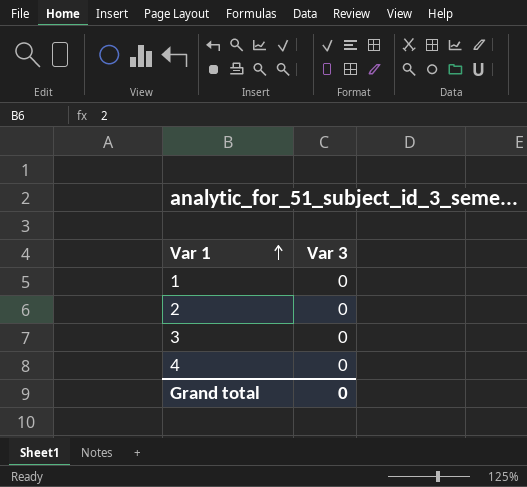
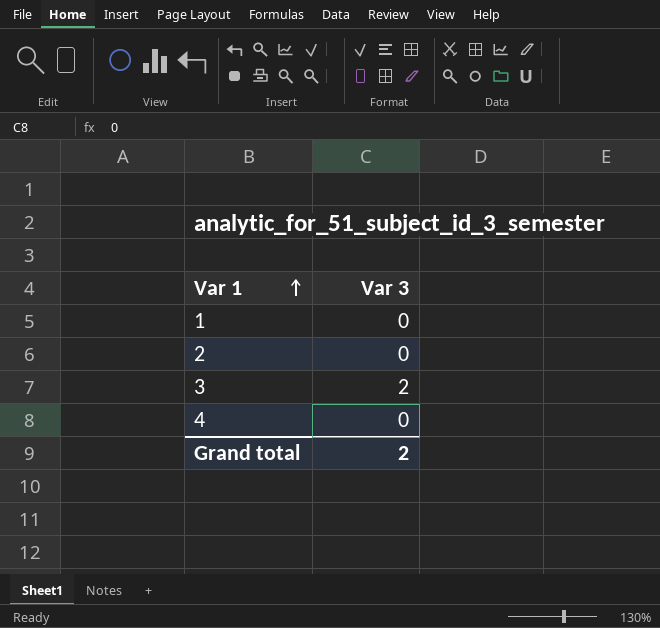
3 | Var 3: 0 -> 2
Grand total | Var 3: 0 -> 2

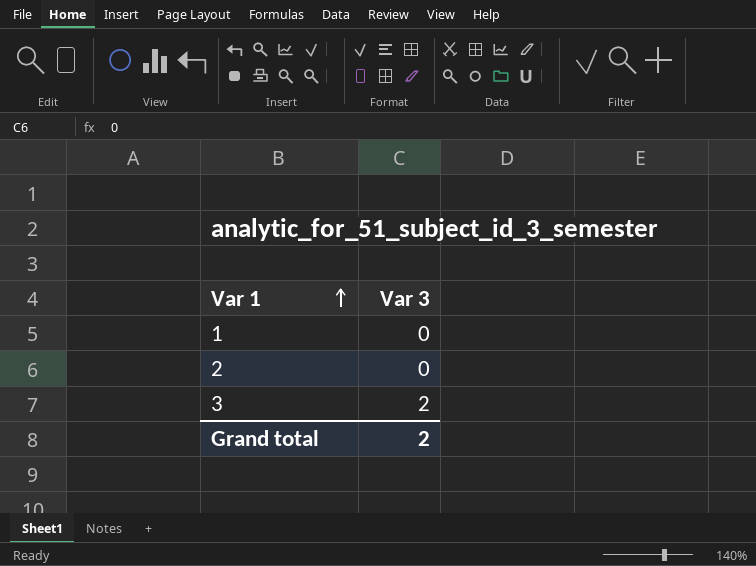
row 4: 0 -> none

